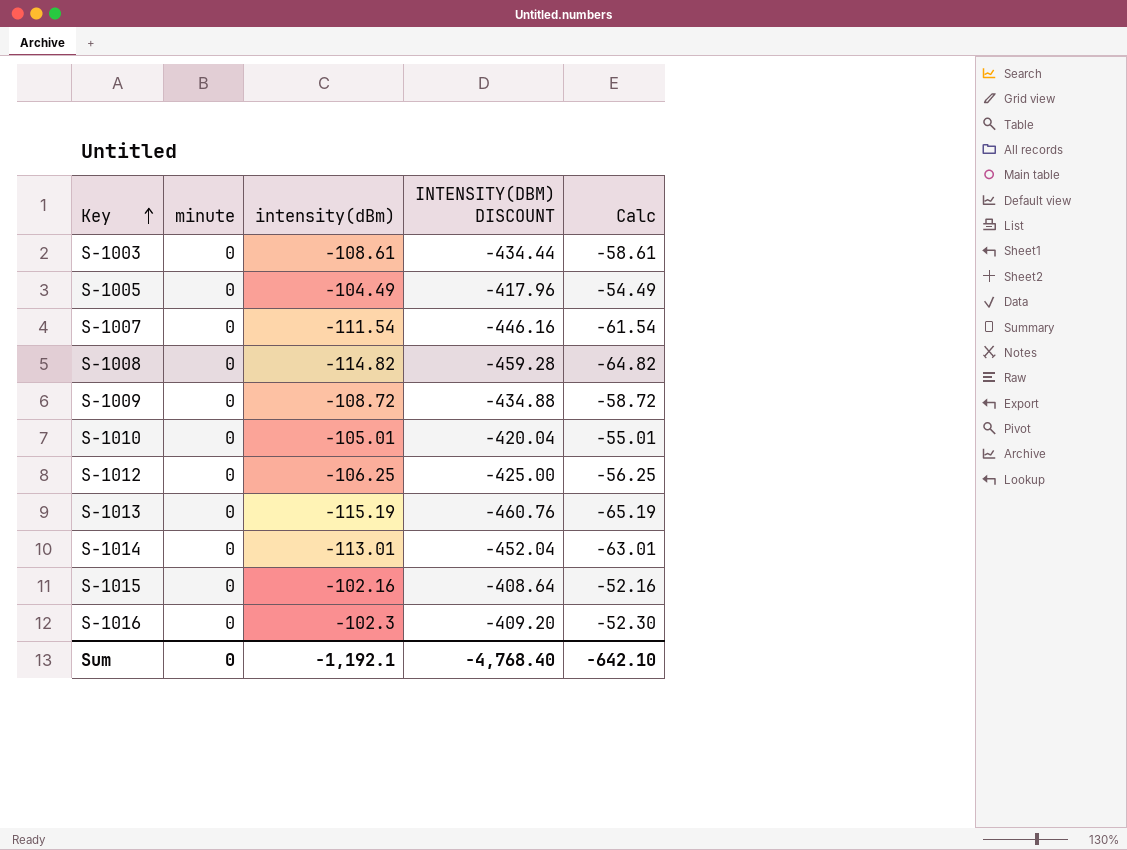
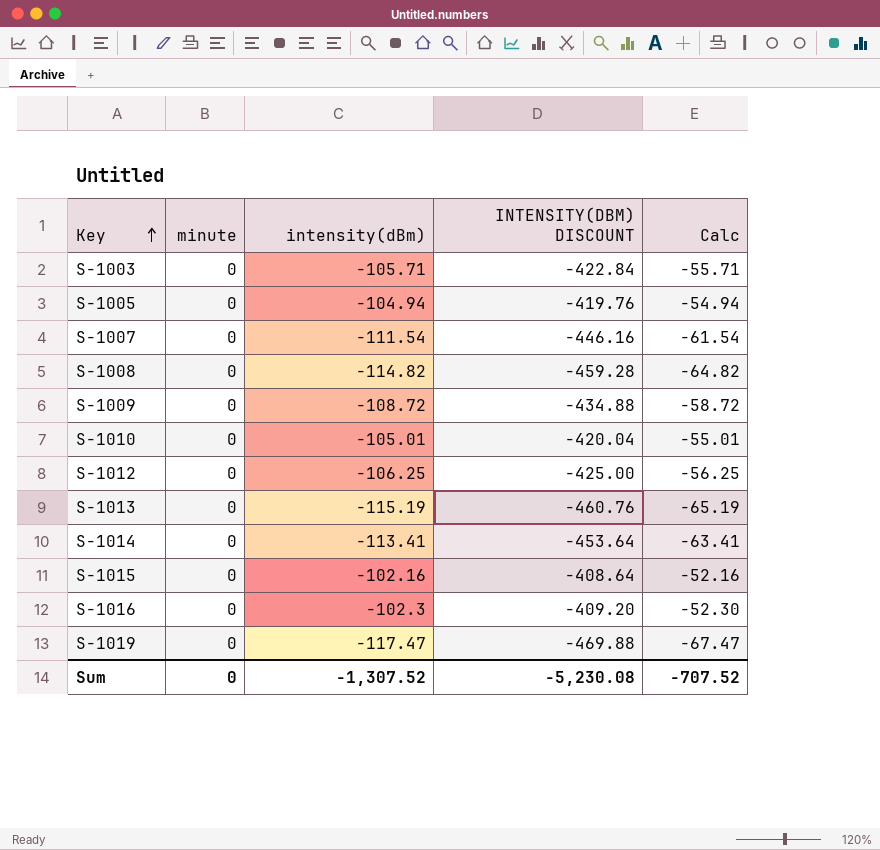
S-1003 | intensity(dBm): -108.61 -> -105.71
S-1003 | INTENSITY(DBM) DISCOUNT: -434.44 -> -422.84
S-1003 | Calc: -58.61 -> -55.71
S-1005 | intensity(dBm): -104.49 -> -104.94
S-1005 | INTENSITY(DBM) DISCOUNT: -417.96 -> -419.76
S-1005 | Calc: -54.49 -> -54.94
S-1014 | intensity(dBm): -113.01 -> -113.41
S-1014 | INTENSITY(DBM) DISCOUNT: -452.04 -> -453.64
S-1014 | Calc: -63.01 -> -63.41
row S-1019: none -> 0 | -117.47 | -469.88 | -67.47
Sum | intensity(dBm): -1,192.1 -> -1,307.52
Sum | INTENSITY(DBM) DISCOUNT: -4,768.40 -> -5,230.08
Sum | Calc: -642.10 -> -707.52

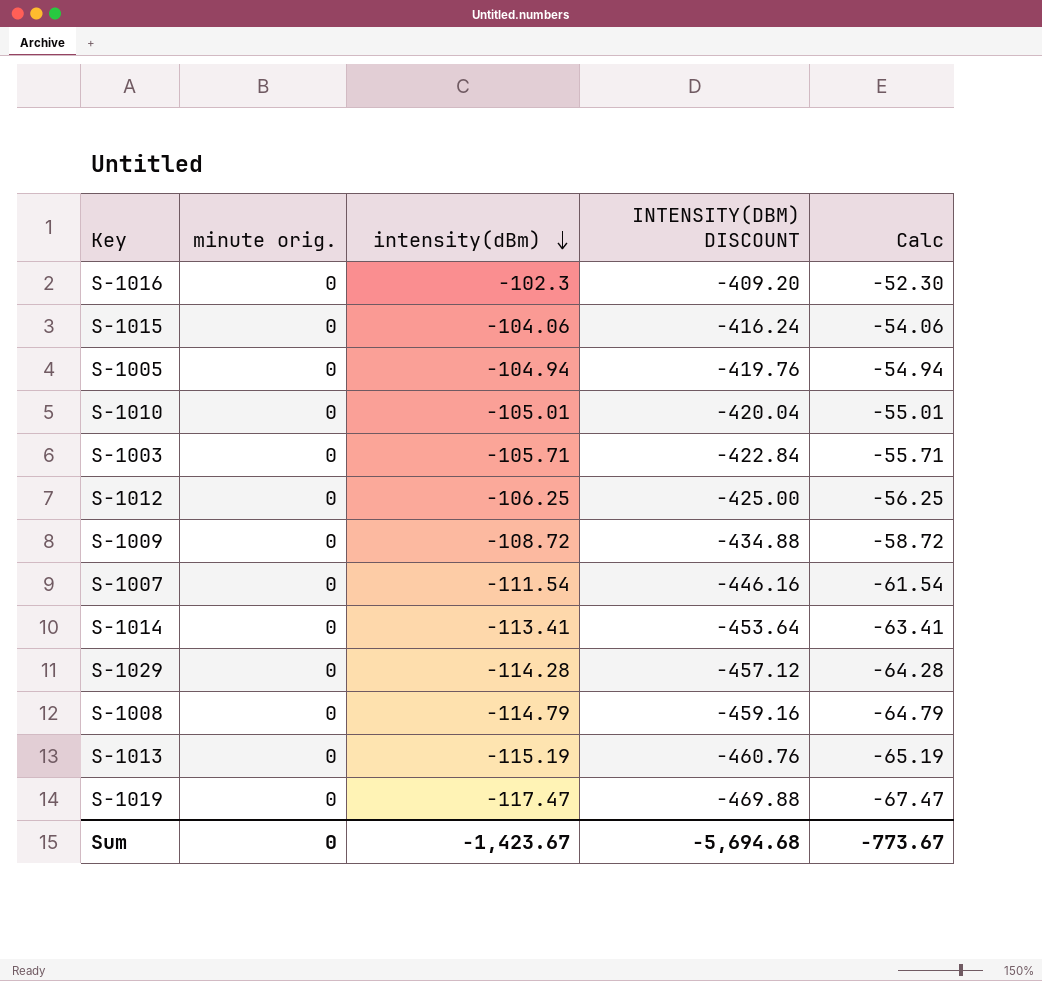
row order: Key ascending -> intensity(dBm) descending
column name: minute -> minute orig.
S-1015 | intensity(dBm): -102.16 -> -104.06
S-1015 | INTENSITY(DBM) DISCOUNT: -408.64 -> -416.24
S-1015 | Calc: -52.16 -> -54.06
row S-1029: none -> 0 | -114.28 | -457.12 | -64.28
S-1008 | intensity(dBm): -114.82 -> -114.79
S-1008 | INTENSITY(DBM) DISCOUNT: -459.28 -> -459.16
S-1008 | Calc: -64.82 -> -64.79
Sum | intensity(dBm): -1,307.52 -> -1,423.67
Sum | INTENSITY(DBM) DISCOUNT: -5,230.08 -> -5,694.68
Sum | Calc: -707.52 -> -773.67

